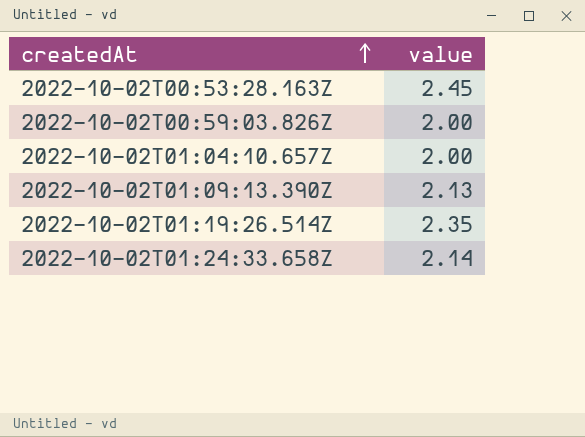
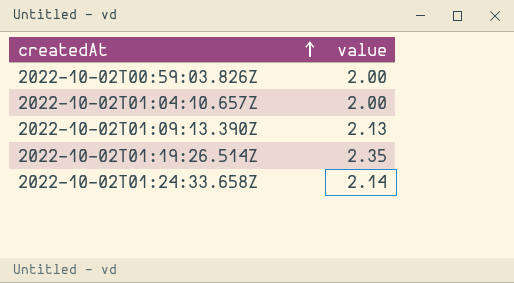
row 2022-10-02T00:53:28.163Z: 2.45 -> none

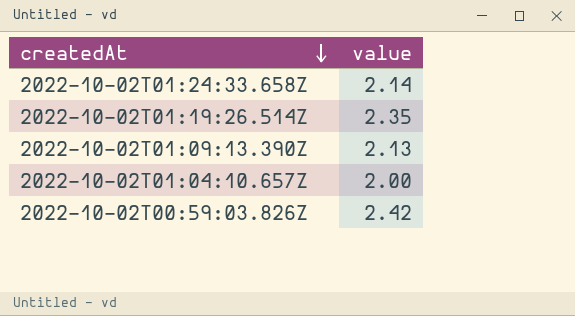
row order: createdAt ascending -> createdAt descending
2022-10-02T00:59:03.826Z | value: 2.00 -> 2.42

